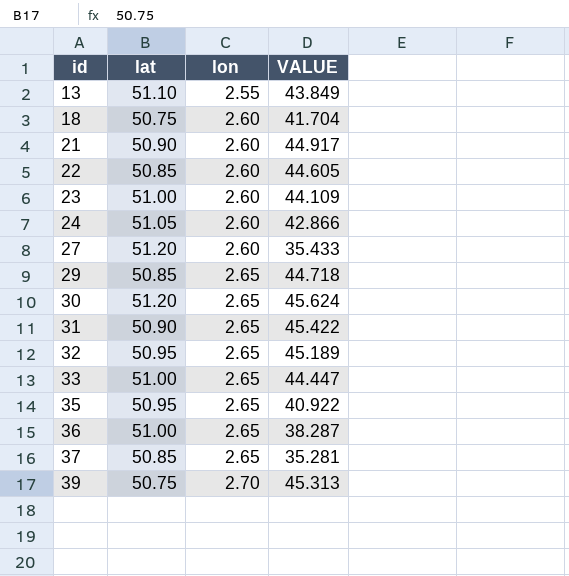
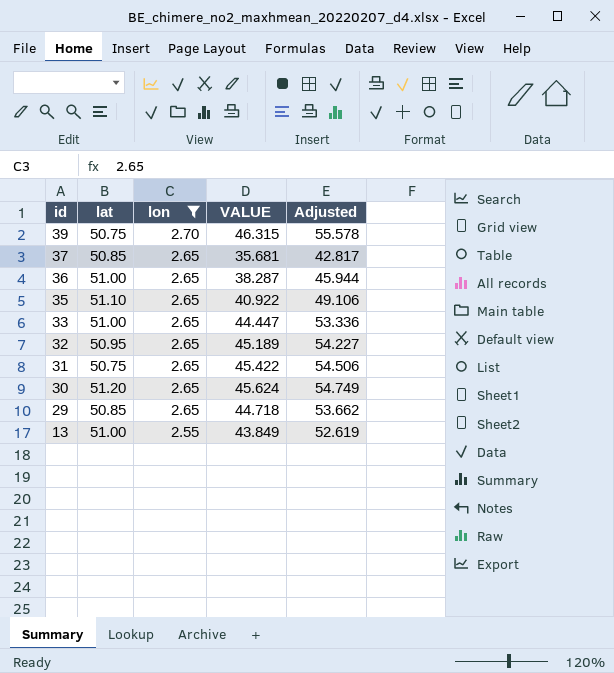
filter: none -> lon != 2.60
row order: id ascending -> id descending
column Adjusted | formula: none -> [VALUE] * 1.2
39 | VALUE: 45.313 -> 46.315
37 | VALUE: 35.281 -> 35.681
35 | lat: 50.95 -> 51.10
31 | lat: 50.90 -> 50.75
13 | lat: 51.10 -> 51.00

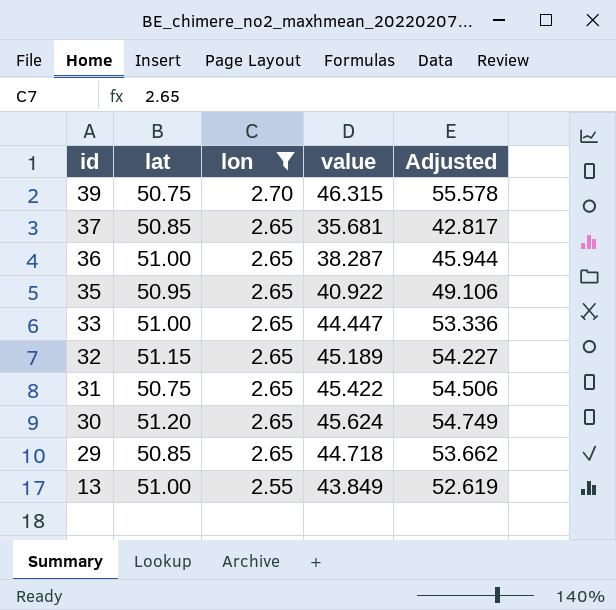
column name: VALUE -> value
35 | lat: 51.10 -> 50.95
32 | lat: 50.95 -> 51.15

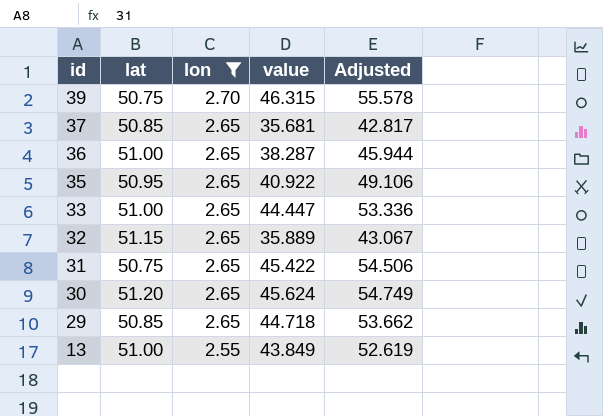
32 | value: 45.189 -> 35.889
32 | Adjusted: 54.227 -> 43.067

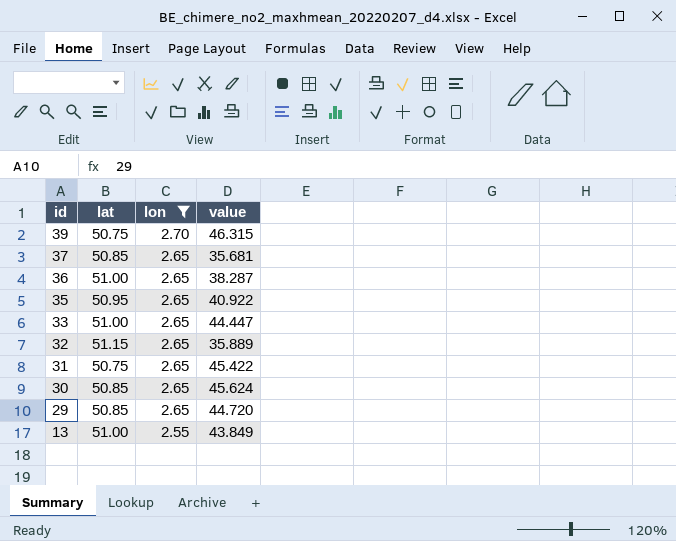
column Adjusted | formula: [value] * 1.2 -> none
30 | lat: 51.20 -> 50.85
29 | value: 44.718 -> 44.720

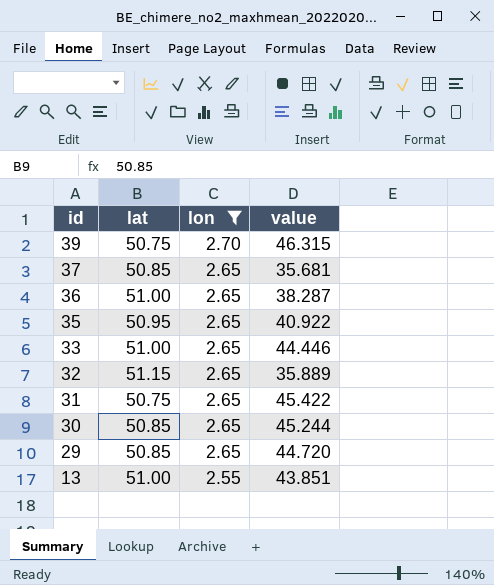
33 | value: 44.447 -> 44.446
30 | value: 45.624 -> 45.244
13 | value: 43.849 -> 43.851

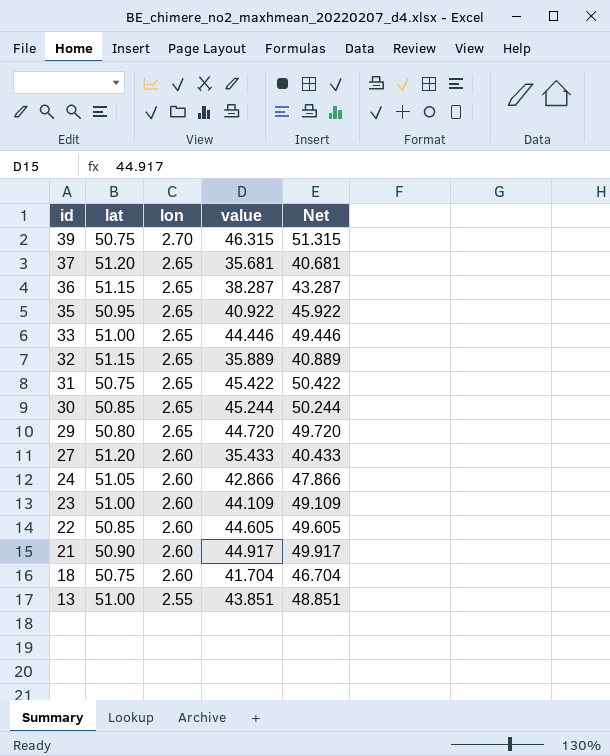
filter: lon != 2.60 -> none
column Net | formula: none -> [value] + 5
37 | lat: 50.85 -> 51.20
36 | lat: 51.00 -> 51.15
29 | lat: 50.85 -> 50.80

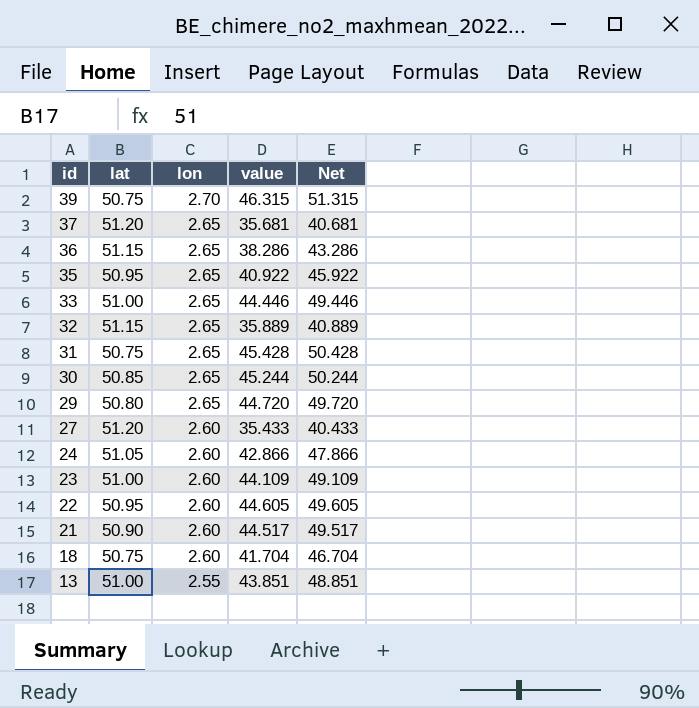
36 | value: 38.287 -> 38.286
36 | Net: 43.287 -> 43.286
31 | value: 45.422 -> 45.428
31 | Net: 50.422 -> 50.428
22 | lat: 50.85 -> 50.95
21 | value: 44.917 -> 44.517
21 | Net: 49.917 -> 49.517

